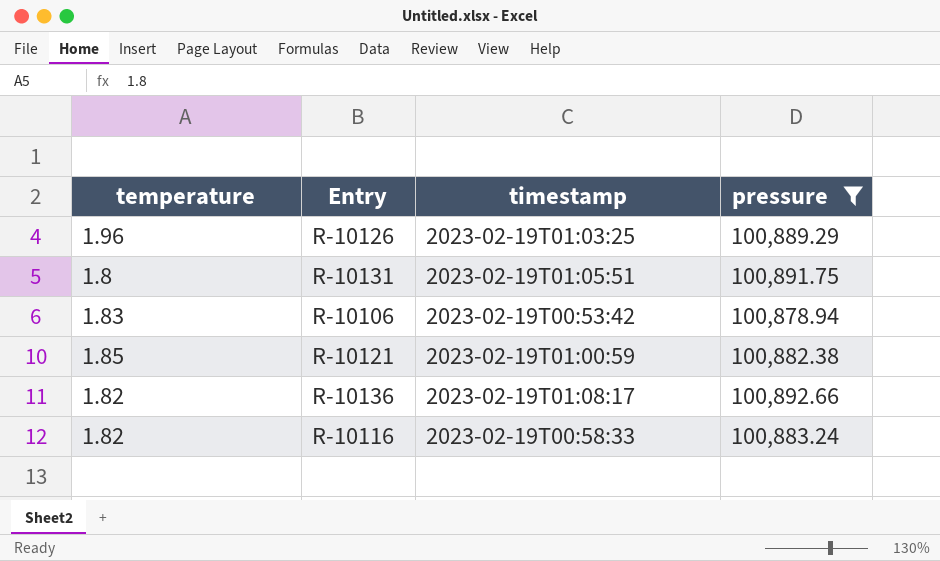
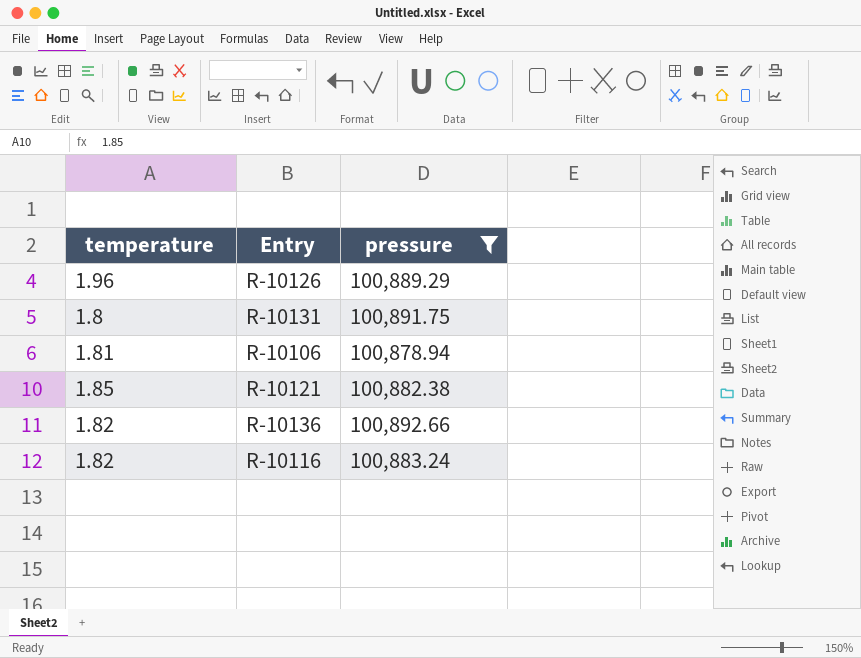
column timestamp | position: 3 -> none
R-10106 | temperature: 1.83 -> 1.81

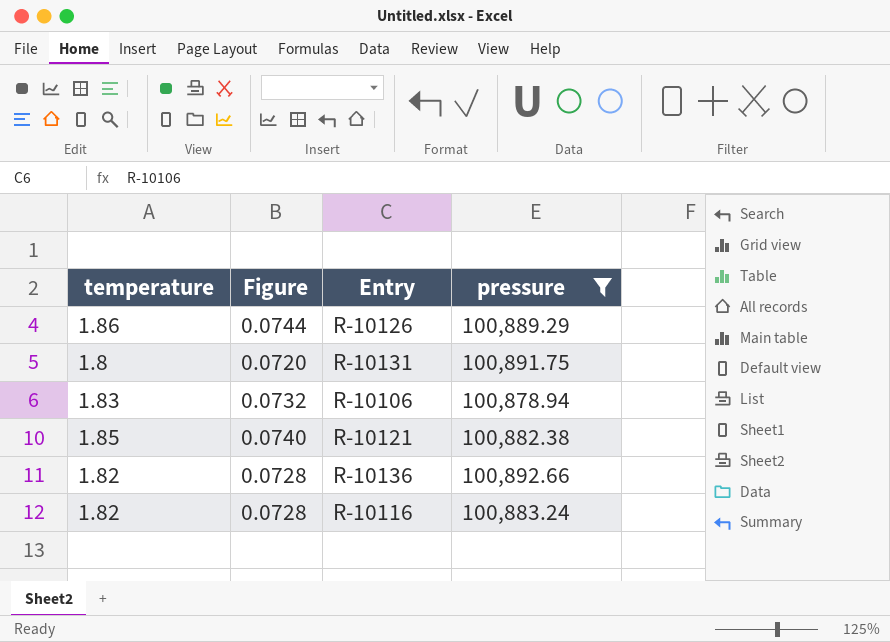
column Figure | formula: none -> [temperature] * 0.04
R-10126 | temperature: 1.96 -> 1.86
R-10106 | temperature: 1.81 -> 1.83

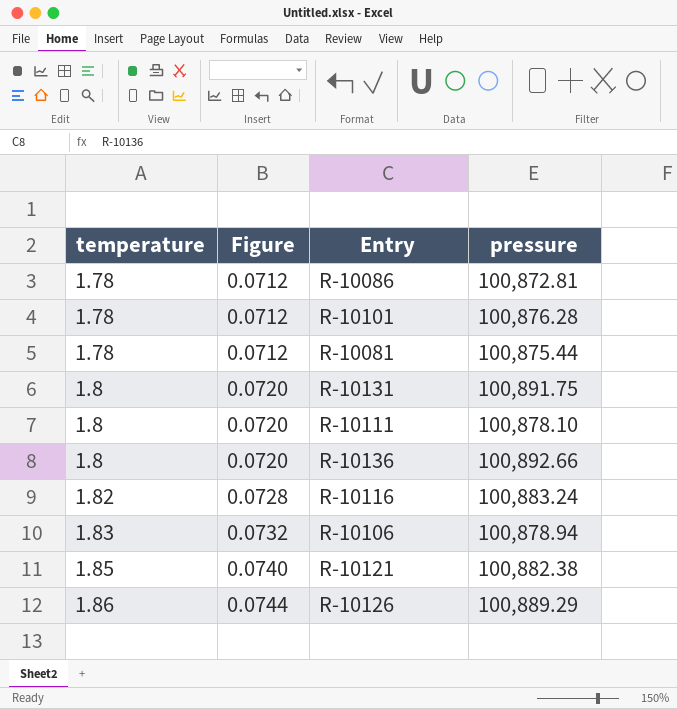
filter: pressure >= 100,878.94 -> none
row order: none -> temperature ascending
R-10136 | temperature: 1.82 -> 1.8
R-10136 | Figure: 0.0728 -> 0.0720

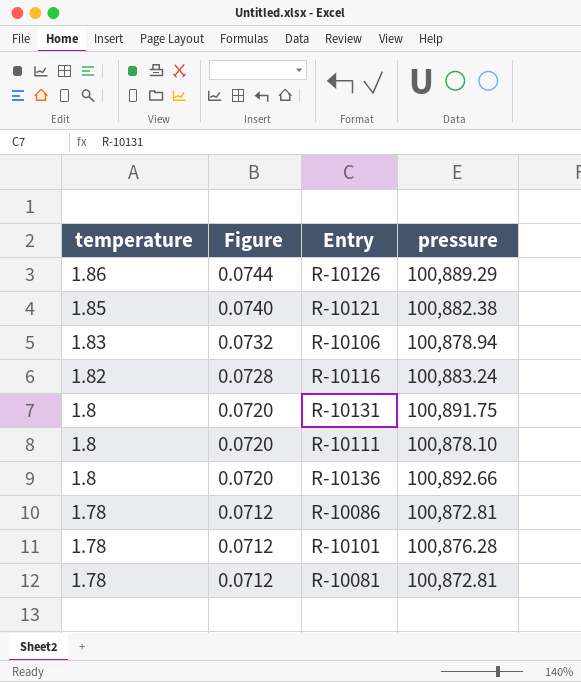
row order: temperature ascending -> temperature descending
R-10081 | pressure: 100,875.44 -> 100,872.81

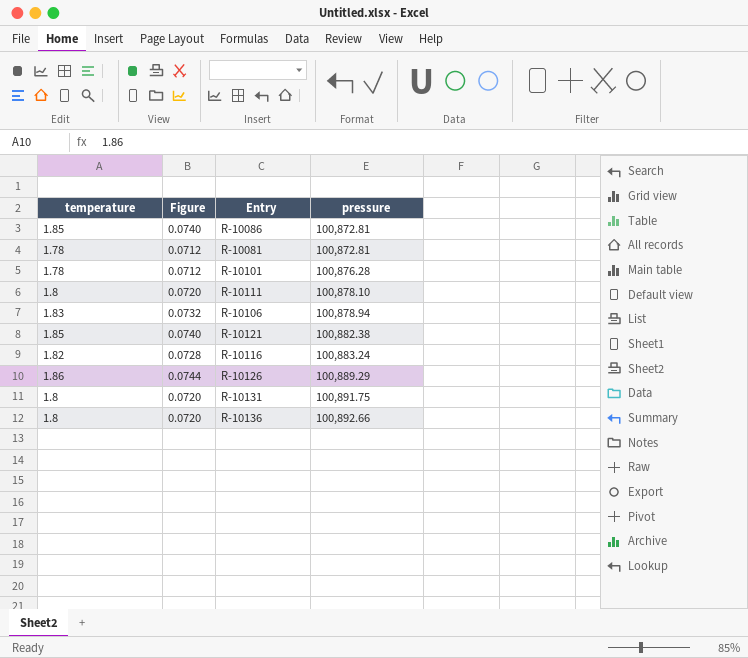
row order: temperature descending -> pressure ascending
R-10086 | temperature: 1.78 -> 1.85
R-10086 | Figure: 0.0712 -> 0.0740

